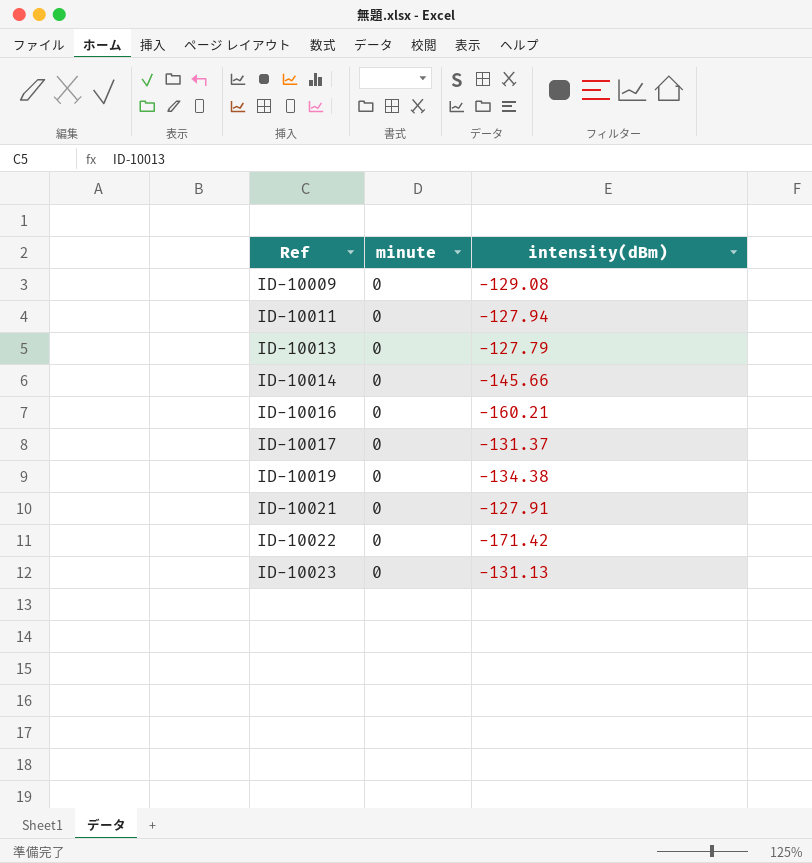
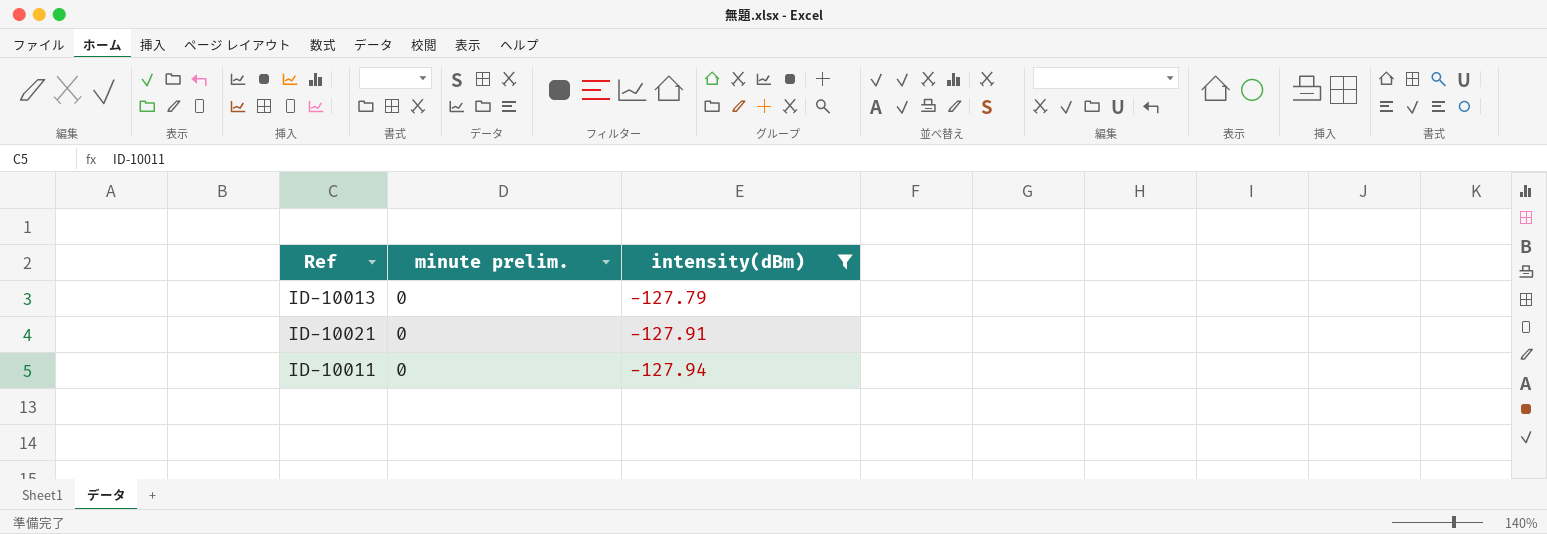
filter: none -> intensity(dBm) >= -127.94
row order: Ref ascending -> intensity(dBm) descending
column name: minute -> minute prelim.

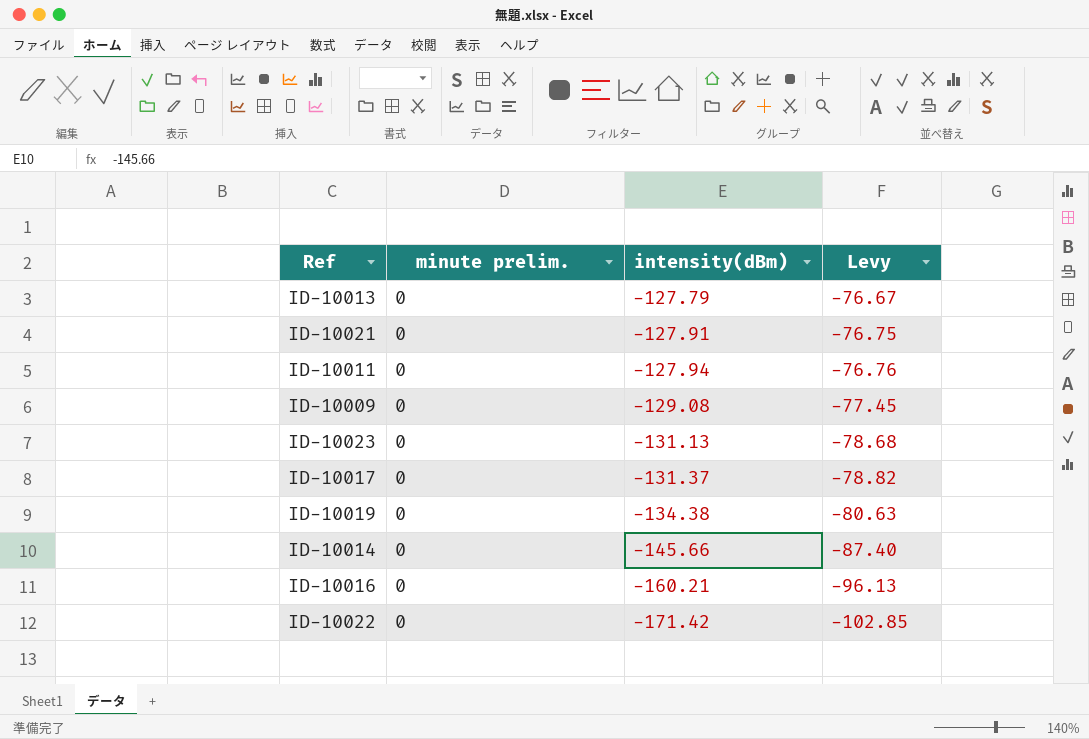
filter: intensity(dBm) >= -127.94 -> none
column Levy | formula: none -> [intensity(dBm)] * 0.6

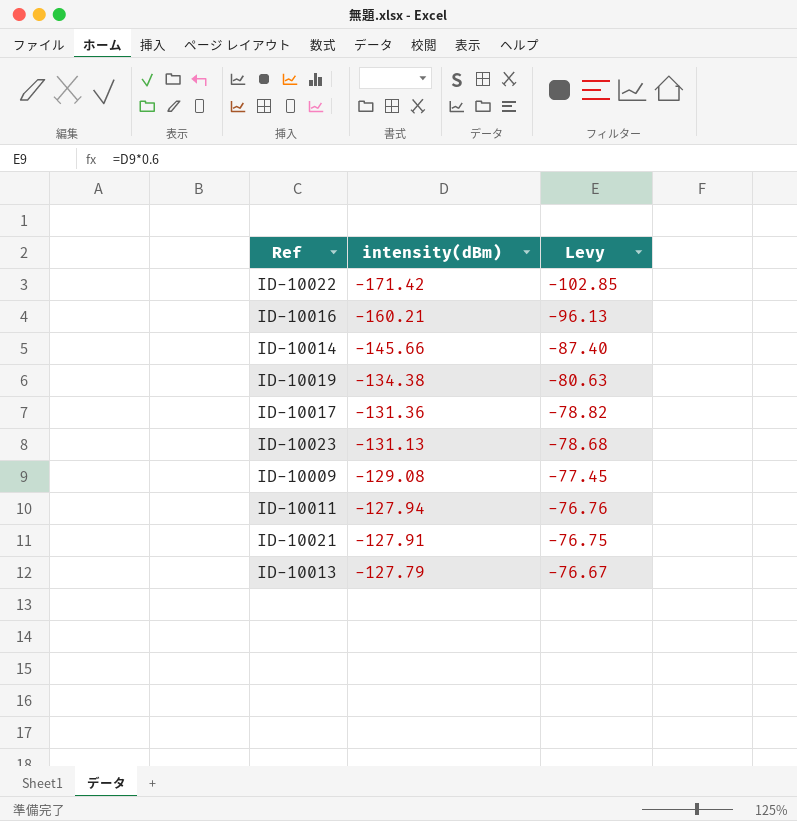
row order: intensity(dBm) descending -> intensity(dBm) ascending
column minute prelim. | position: 2 -> none
ID-10017 | intensity(dBm): -131.37 -> -131.36

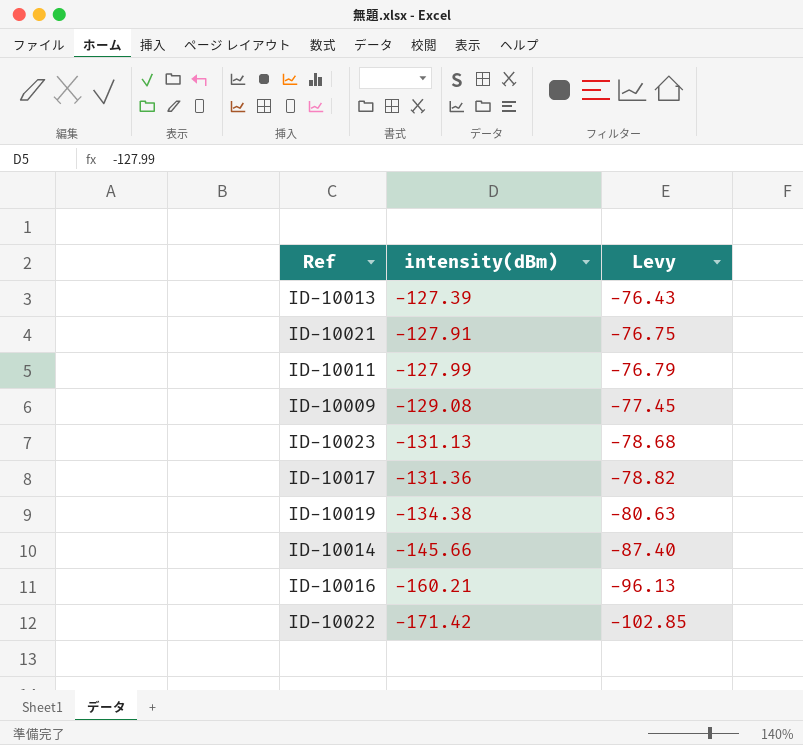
row order: intensity(dBm) ascending -> intensity(dBm) descending
ID-10013 | intensity(dBm): -127.79 -> -127.39
ID-10013 | Levy: -76.67 -> -76.43
ID-10011 | intensity(dBm): -127.94 -> -127.99
ID-10011 | Levy: -76.76 -> -76.79

